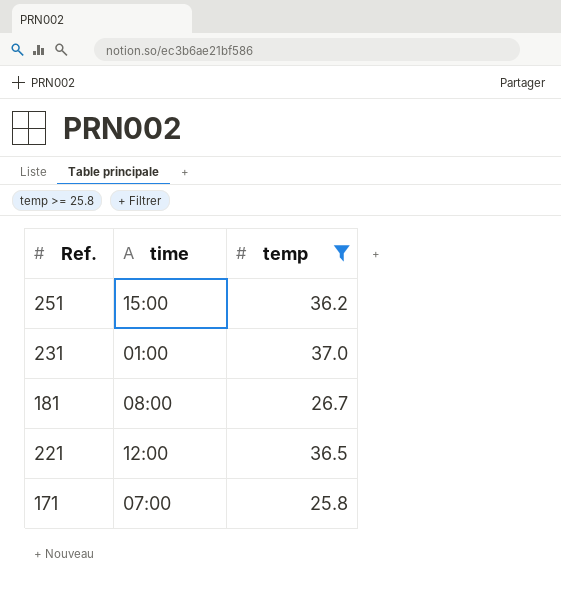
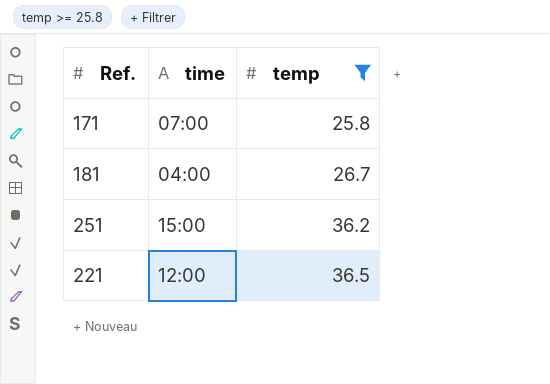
row order: none -> temp ascending
row 231: 01:00 | 37.0 -> none
181 | time: 08:00 -> 04:00

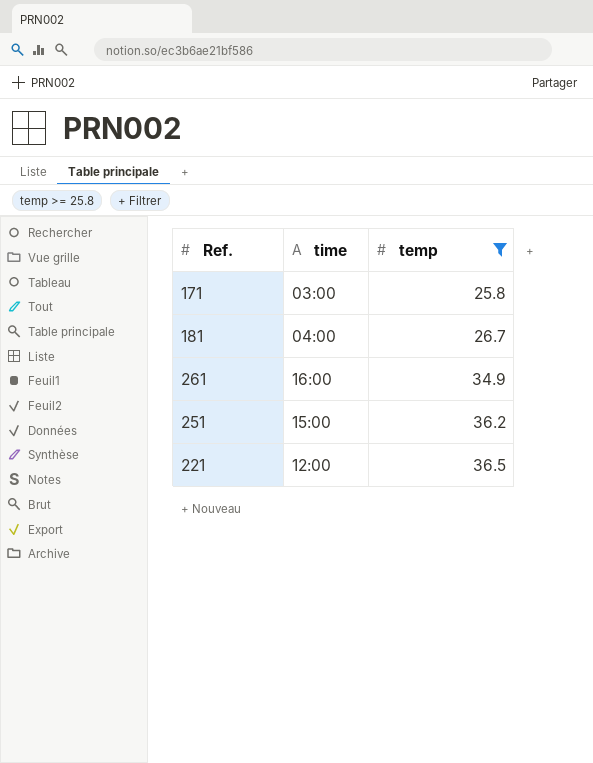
171 | time: 07:00 -> 03:00
row 261: none -> 16:00 | 34.9

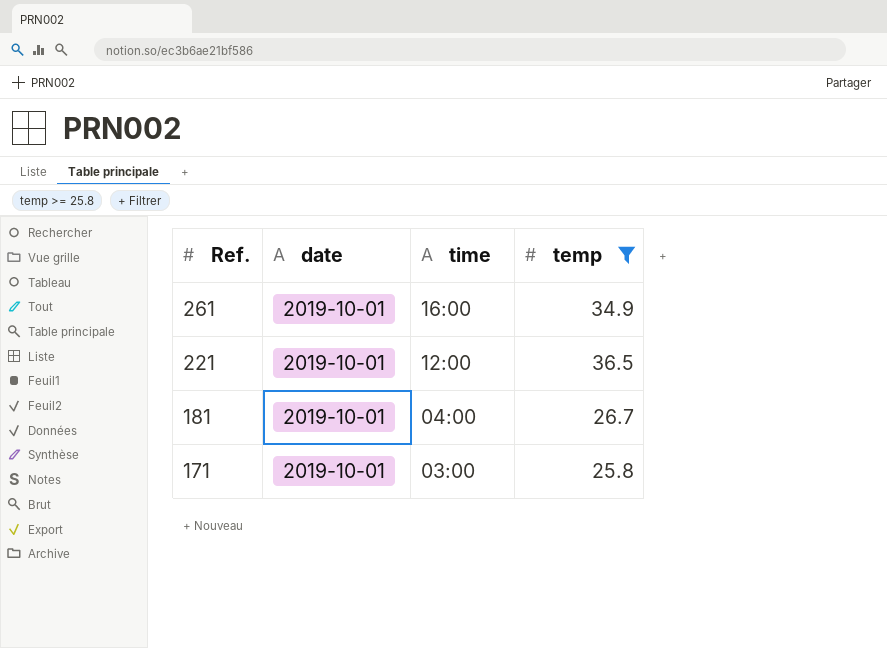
row order: temp ascending -> Ref. descending
column date | position: none -> 2
row 251: 15:00 | 36.2 -> none

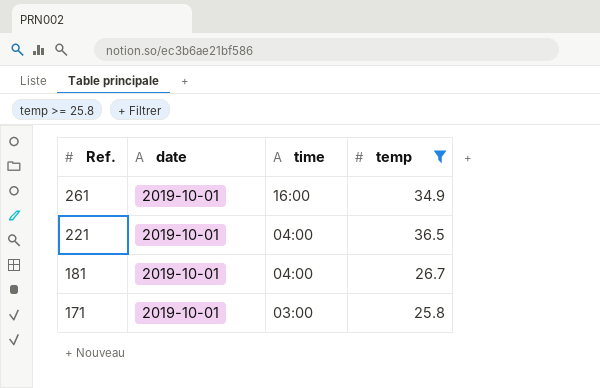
221 | time: 12:00 -> 04:00

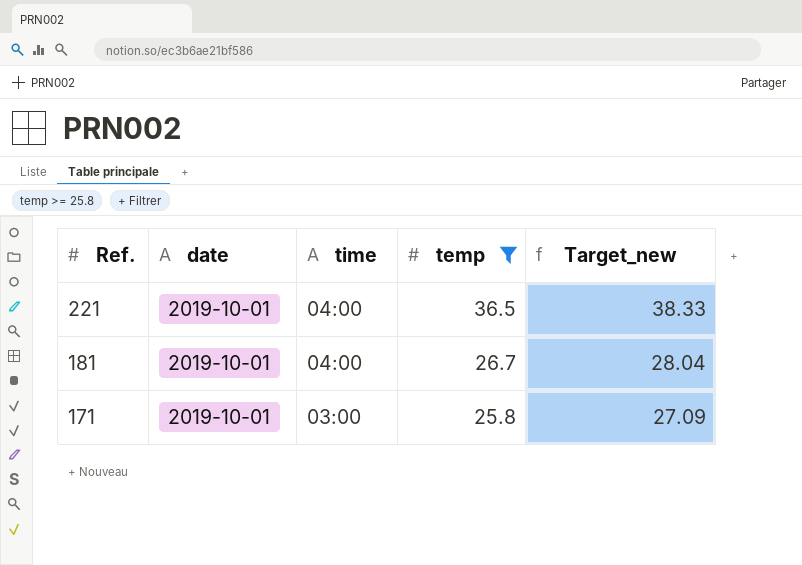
column Target_new | formula: none -> [temp] * 1.05
row 261: 2019-10-01 | 16:00 | 34.9 -> none

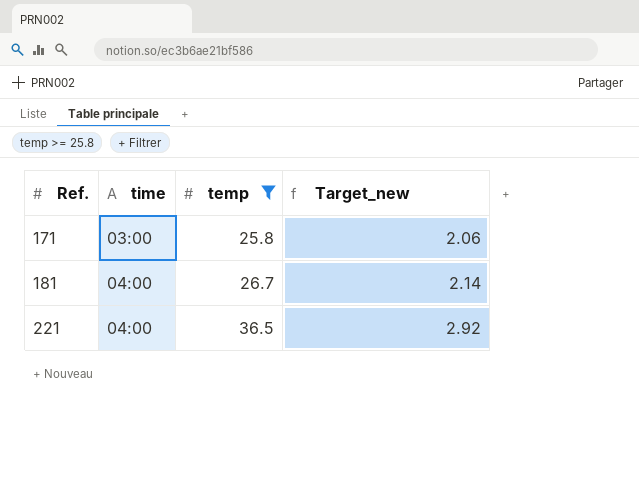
row order: Ref. descending -> Ref. ascending
column date | position: 2 -> none
column Target_new | formula: [temp] * 1.05 -> [temp] * 0.08

